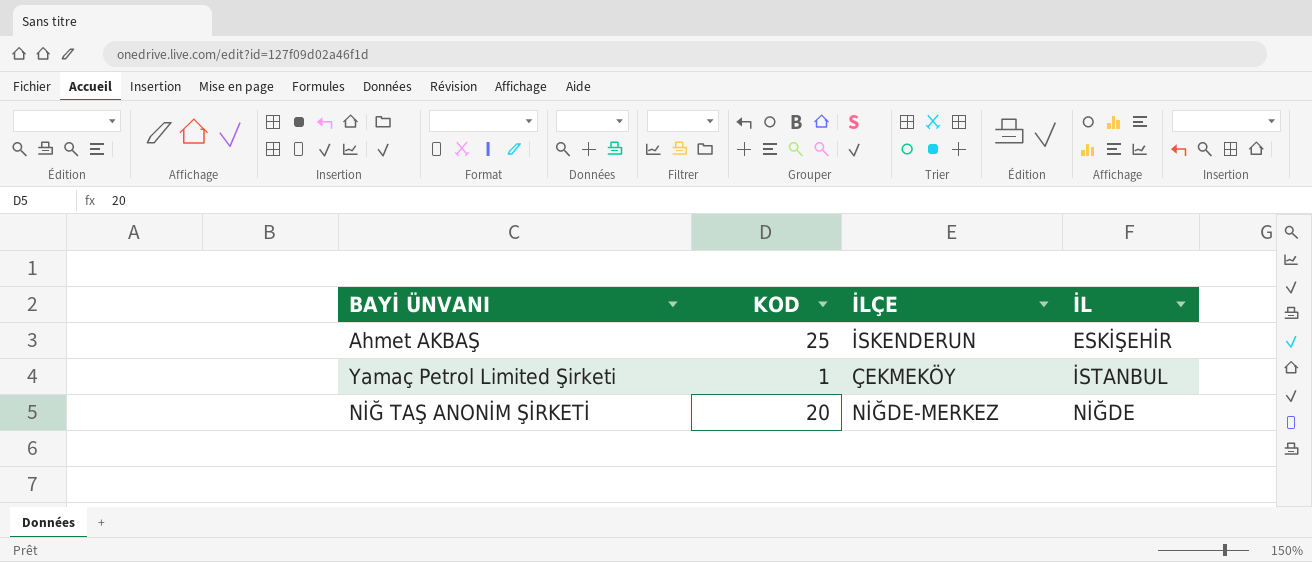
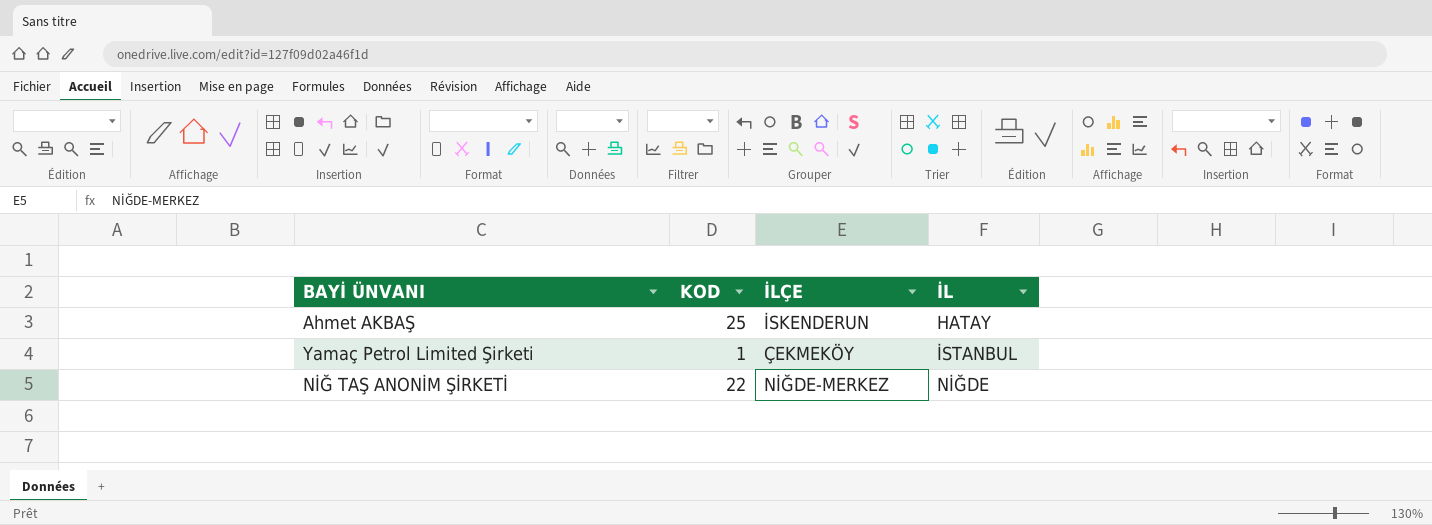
Ahmet AKBAŞ | İL: ESKİŞEHİR -> HATAY
NİĞ TAŞ ANONİM ŞİRKETİ | KOD: 20 -> 22

